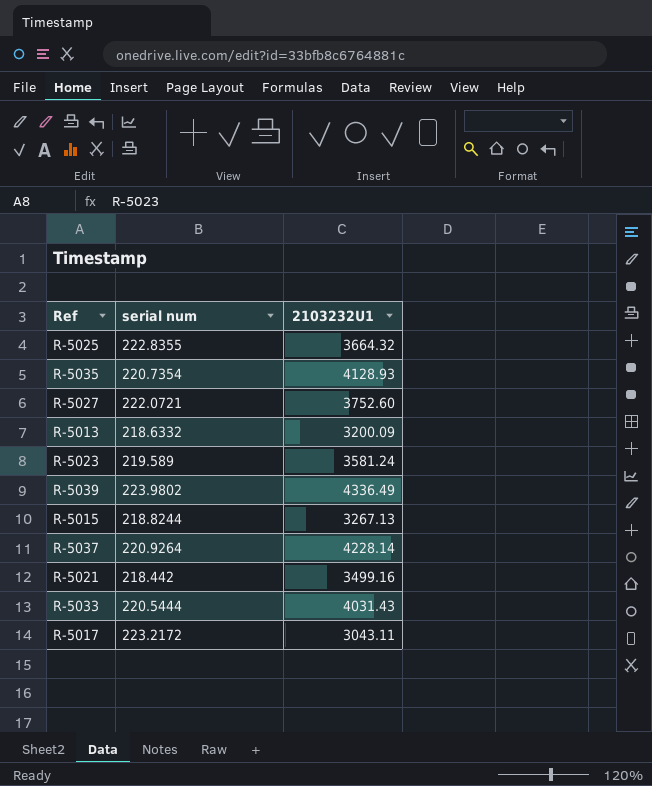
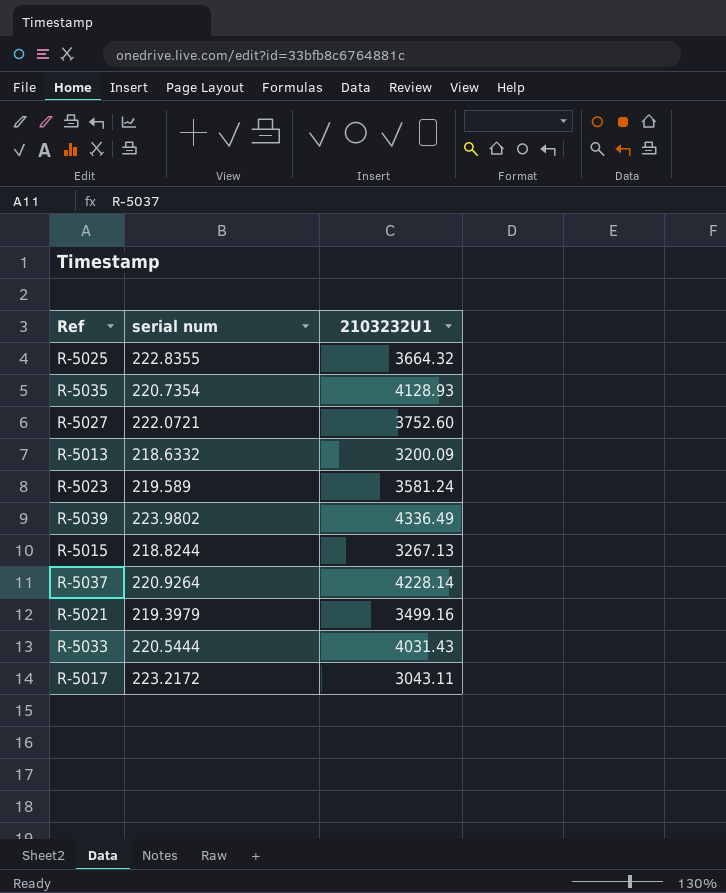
R-5021 | serial num: 218.442 -> 219.3979

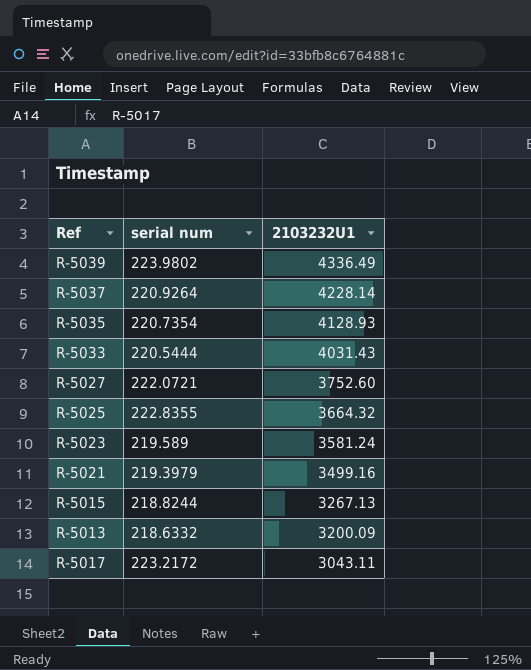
row order: none -> 2103232U1 descending

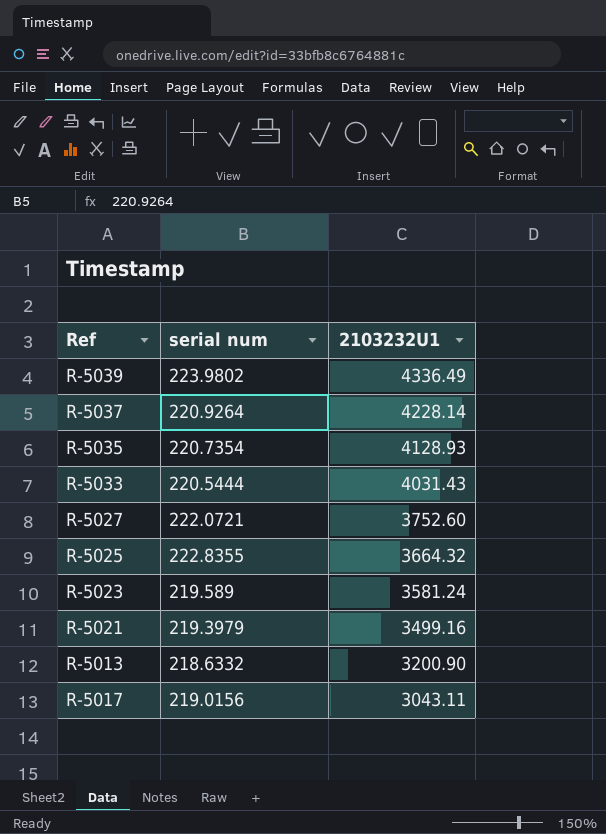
row R-5015: 218.8244 | 3267.13 -> none
R-5013 | 2103232U1: 3200.09 -> 3200.90
R-5017 | serial num: 223.2172 -> 219.0156

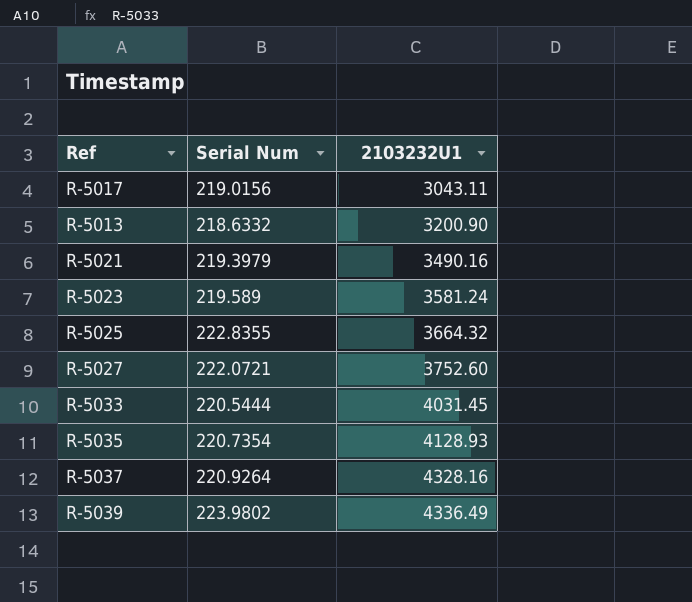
row order: 2103232U1 descending -> 2103232U1 ascending
column name: serial num -> Serial Num
R-5021 | 2103232U1: 3499.16 -> 3490.16
R-5033 | 2103232U1: 4031.43 -> 4031.45
R-5037 | 2103232U1: 4228.14 -> 4328.16

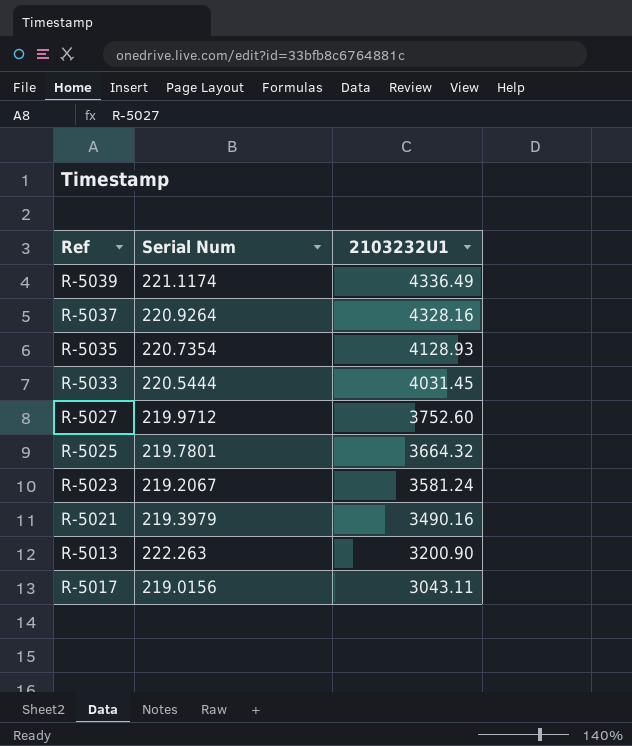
row order: 2103232U1 ascending -> 2103232U1 descending
R-5039 | Serial Num: 223.9802 -> 221.1174
R-5027 | Serial Num: 222.0721 -> 219.9712
R-5025 | Serial Num: 222.8355 -> 219.7801
R-5023 | Serial Num: 219.589 -> 219.2067
R-5013 | Serial Num: 218.6332 -> 222.263

